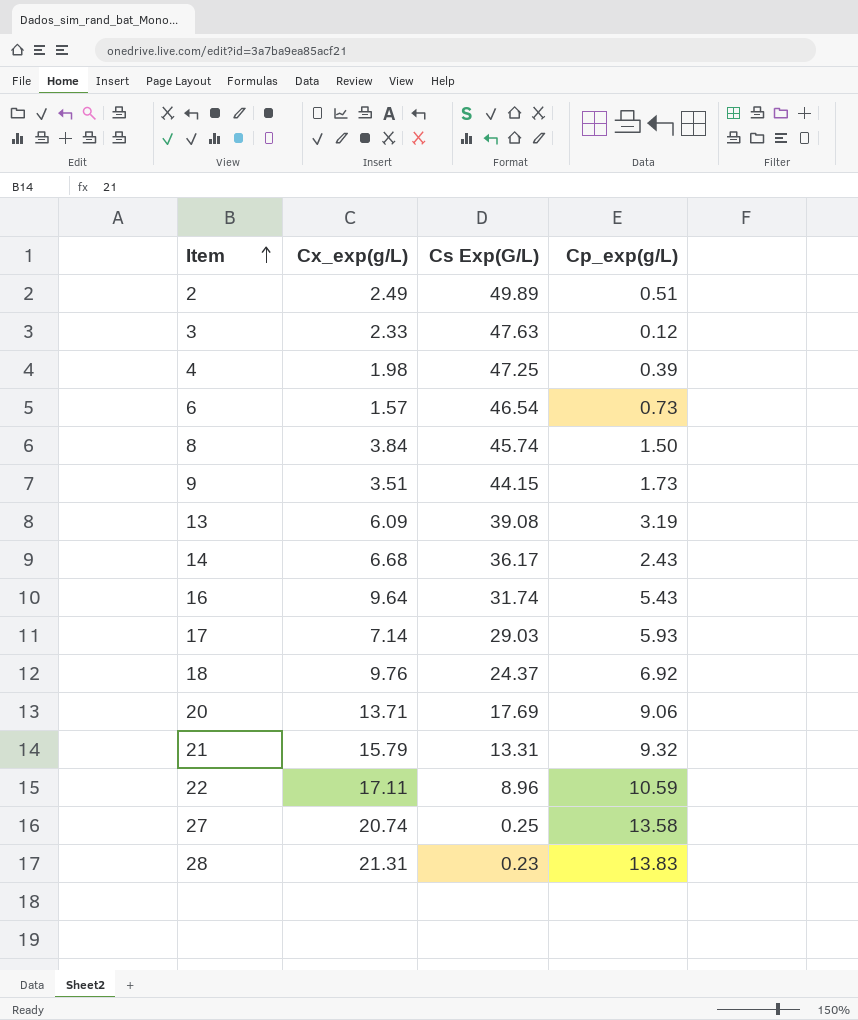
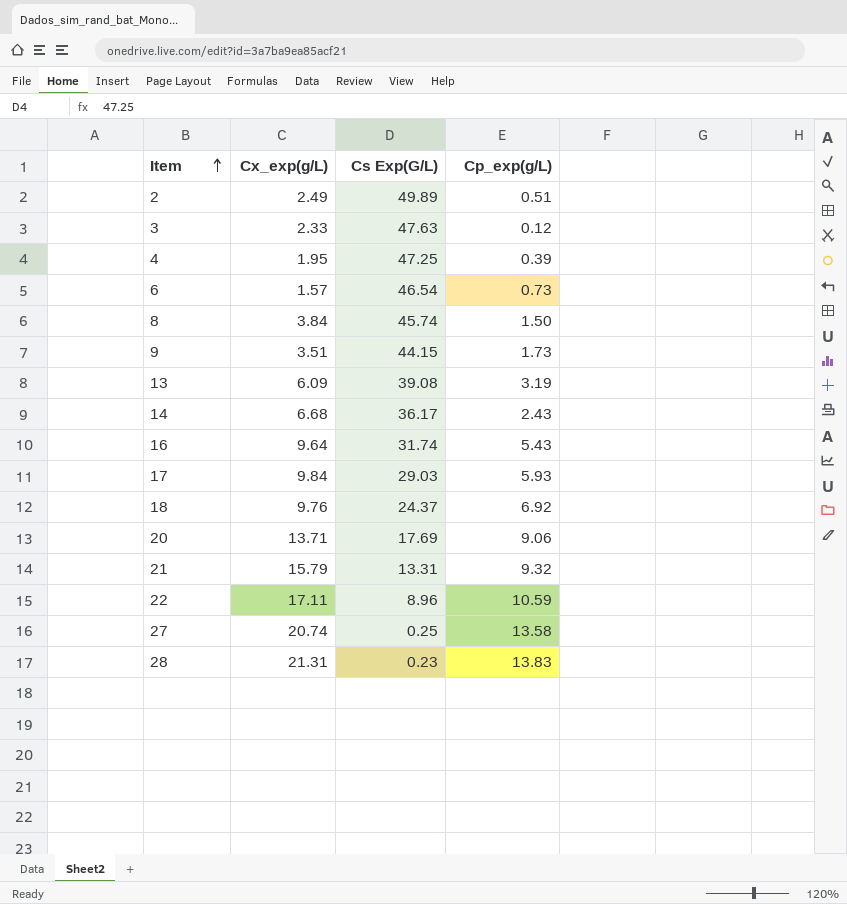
4 | Cx_exp(g/L): 1.98 -> 1.95
17 | Cx_exp(g/L): 7.14 -> 9.84

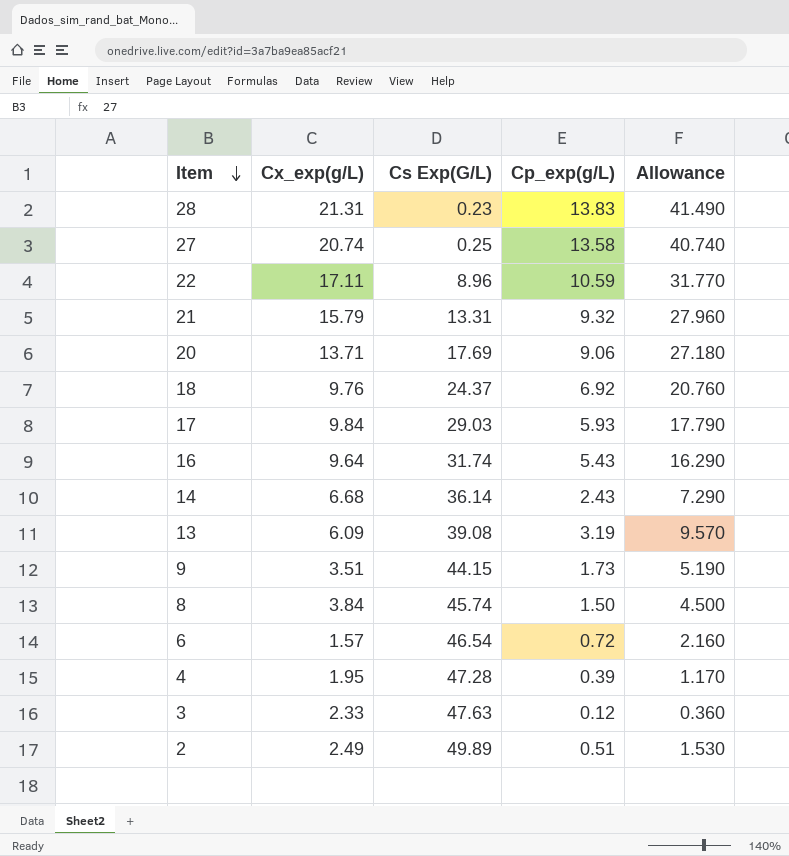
row order: Item ascending -> Item descending
column Allowance | formula: none -> [Cp_exp(g/L)] * 3
14 | Cs Exp(G/L): 36.17 -> 36.14
6 | Cp_exp(g/L): 0.73 -> 0.72
4 | Cs Exp(G/L): 47.25 -> 47.28

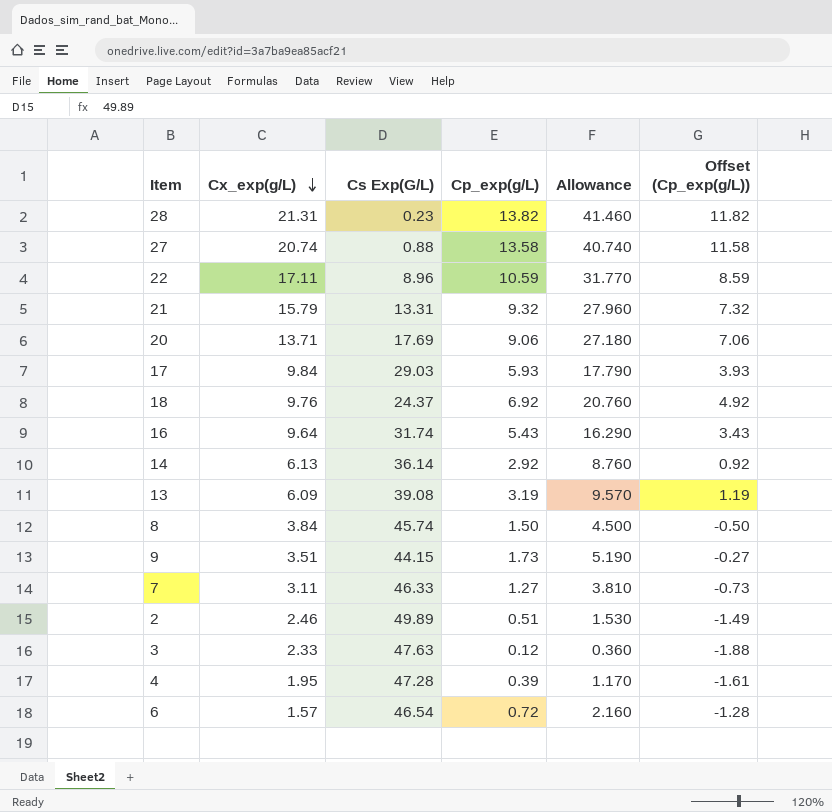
row order: Item descending -> Cx_exp(g/L) descending
column Offset (Cp_exp(g/L)) | formula: none -> [Cp_exp(g/L)] - 2
28 | Cp_exp(g/L): 13.83 -> 13.82
28 | Allowance: 41.490 -> 41.460
27 | Cs Exp(G/L): 0.25 -> 0.88
14 | Cx_exp(g/L): 6.68 -> 6.13
14 | Cp_exp(g/L): 2.43 -> 2.92
14 | Allowance: 7.290 -> 8.760
row 7: none -> 3.11 | 46.33 | 1.27 | 3.810 | -0.73
2 | Cx_exp(g/L): 2.49 -> 2.46

